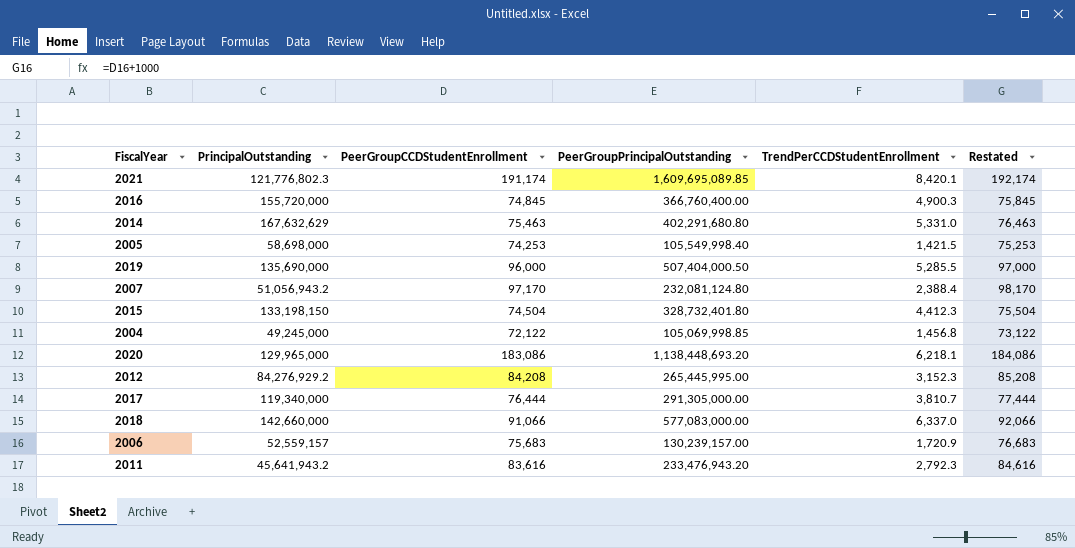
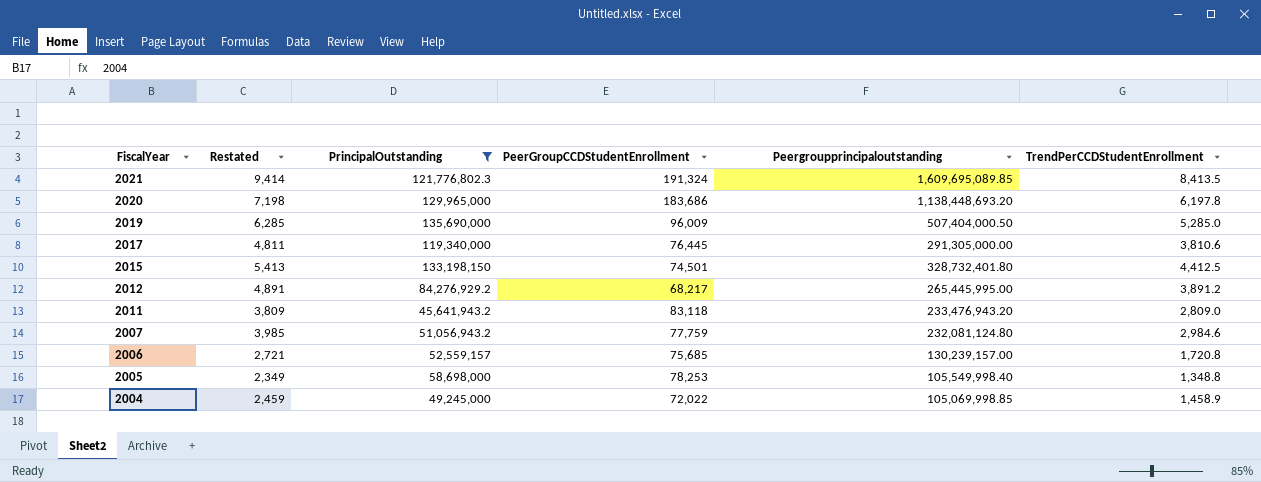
filter: none -> PrincipalOutstanding <= 135,690,000
row order: none -> FiscalYear descending
column Restated | formula: [PeerGroupCCDStudentEnrollment] + 1000 -> [TrendPerCCDStudentEnrollment] + 1000
column Restated | position: 6 -> 2
column name: PeerGroupPrincipalOutstanding -> Peergroupprincipaloutstanding
2021 | PeerGroupCCDStudentEnrollment: 191,174 -> 191,324
2021 | TrendPerCCDStudentEnrollment: 8,420.1 -> 8,413.5
2020 | PeerGroupCCDStudentEnrollment: 183,086 -> 183,686
2020 | TrendPerCCDStudentEnrollment: 6,218.1 -> 6,197.8
2019 | PeerGroupCCDStudentEnrollment: 96,000 -> 96,009
2019 | TrendPerCCDStudentEnrollment: 5,285.5 -> 5,285.0
2017 | PeerGroupCCDStudentEnrollment: 76,444 -> 76,445
2017 | TrendPerCCDStudentEnrollment: 3,810.7 -> 3,810.6
2015 | PeerGroupCCDStudentEnrollment: 74,504 -> 74,501
2015 | TrendPerCCDStudentEnrollment: 4,412.3 -> 4,412.5
2012 | PeerGroupCCDStudentEnrollment: 84,208 -> 68,217
2012 | TrendPerCCDStudentEnrollment: 3,152.3 -> 3,891.2
2011 | PeerGroupCCDStudentEnrollment: 83,616 -> 83,118
2011 | TrendPerCCDStudentEnrollment: 2,792.3 -> 2,809.0
2007 | PeerGroupCCDStudentEnrollment: 97,170 -> 77,759
2007 | TrendPerCCDStudentEnrollment: 2,388.4 -> 2,984.6
2006 | PeerGroupCCDStudentEnrollment: 75,683 -> 75,685
2006 | TrendPerCCDStudentEnrollment: 1,720.9 -> 1,720.8
2005 | PeerGroupCCDStudentEnrollment: 74,253 -> 78,253
2005 | TrendPerCCDStudentEnrollment: 1,421.5 -> 1,348.8
2004 | PeerGroupCCDStudentEnrollment: 72,122 -> 72,022
2004 | TrendPerCCDStudentEnrollment: 1,456.8 -> 1,458.9

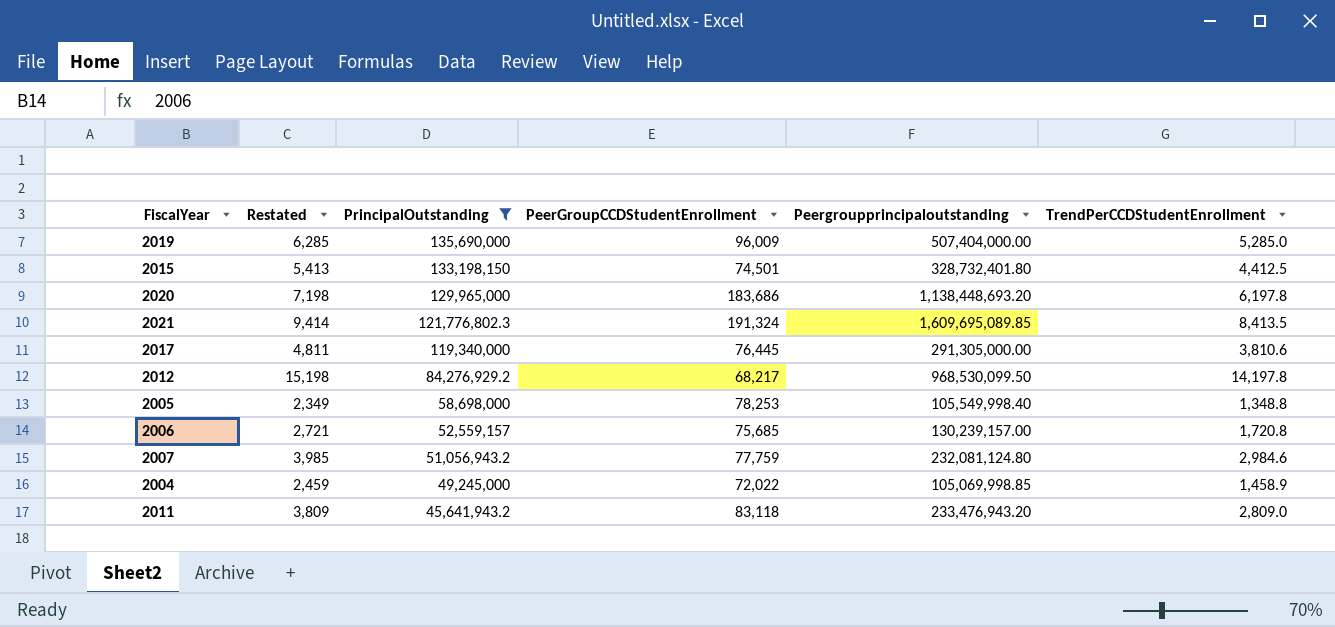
row order: FiscalYear descending -> PrincipalOutstanding descending
2019 | Peergroupprincipaloutstanding: 507,404,000.50 -> 507,404,000.00
2012 | Restated: 4,891 -> 15,198
2012 | Peergroupprincipaloutstanding: 265,445,995.00 -> 968,530,099.50
2012 | TrendPerCCDStudentEnrollment: 3,891.2 -> 14,197.8

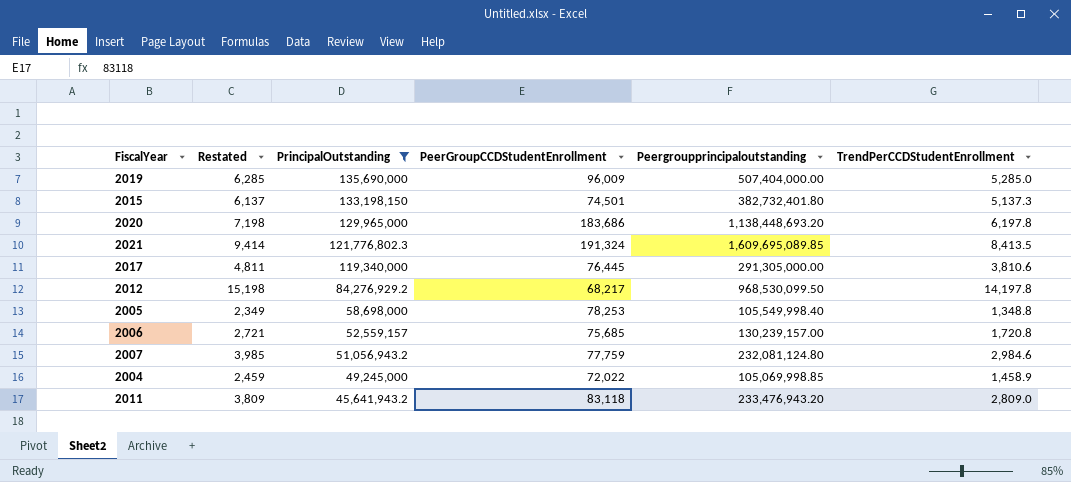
2015 | Restated: 5,413 -> 6,137
2015 | Peergroupprincipaloutstanding: 328,732,401.80 -> 382,732,401.80
2015 | TrendPerCCDStudentEnrollment: 4,412.5 -> 5,137.3

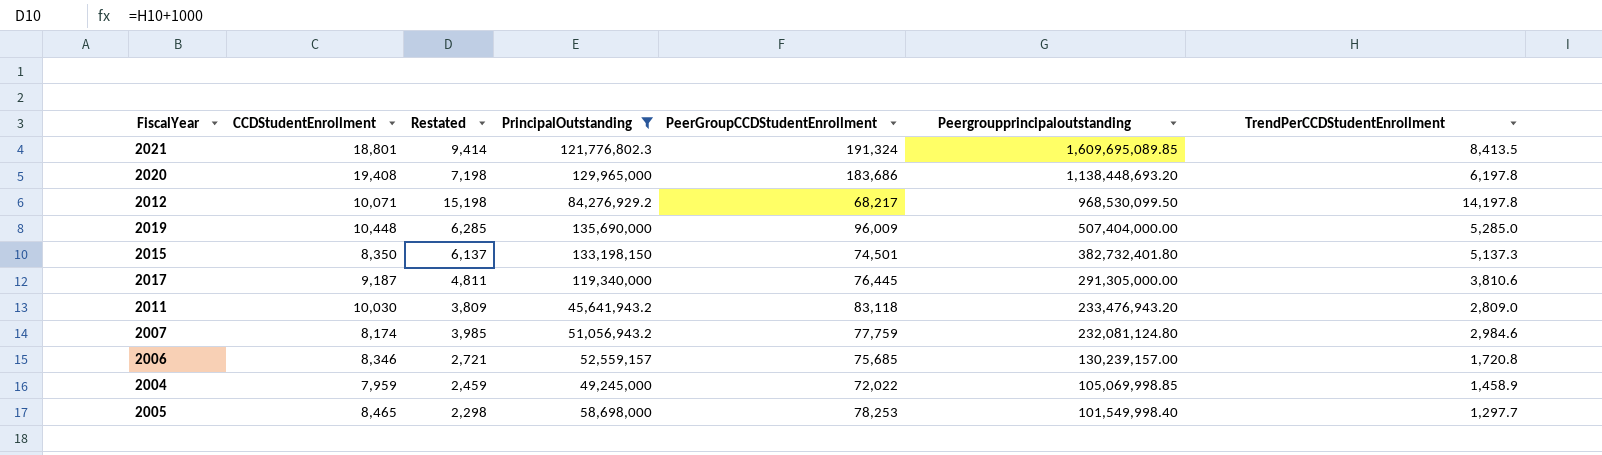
row order: PrincipalOutstanding descending -> Peergroupprincipaloutstanding descending
column CCDStudentEnrollment | position: none -> 2
2005 | Restated: 2,349 -> 2,298
2005 | Peergroupprincipaloutstanding: 105,549,998.40 -> 101,549,998.40
2005 | TrendPerCCDStudentEnrollment: 1,348.8 -> 1,297.7

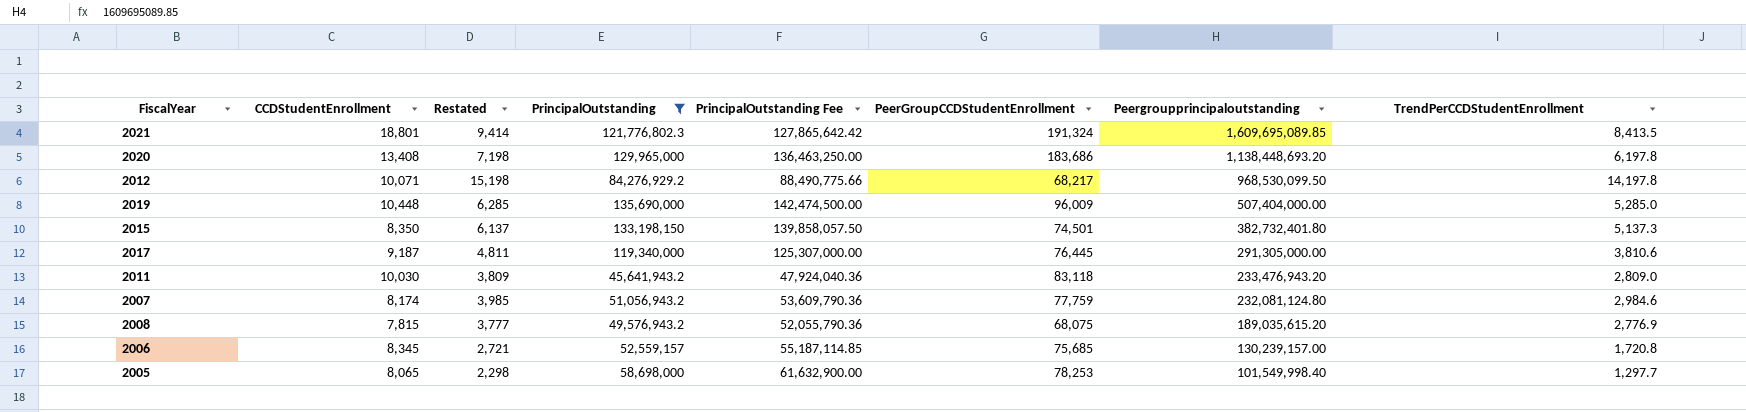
column PrincipalOutstanding Fee | formula: none -> [PrincipalOutstanding] * 1.05
row 2004: 7,959 | 2,459 | 49,245,000 | 72,022 | 105,069,998.85 | 1,458.9 -> none
2020 | CCDStudentEnrollment: 19,408 -> 13,408
row 2008: none -> 7,815 | 3,777 | 49,576,943.2 | 52,055,790.36 | 68,075 | 189,035,615.20 | 2,776.9
2006 | CCDStudentEnrollment: 8,346 -> 8,345
2005 | CCDStudentEnrollment: 8,465 -> 8,065

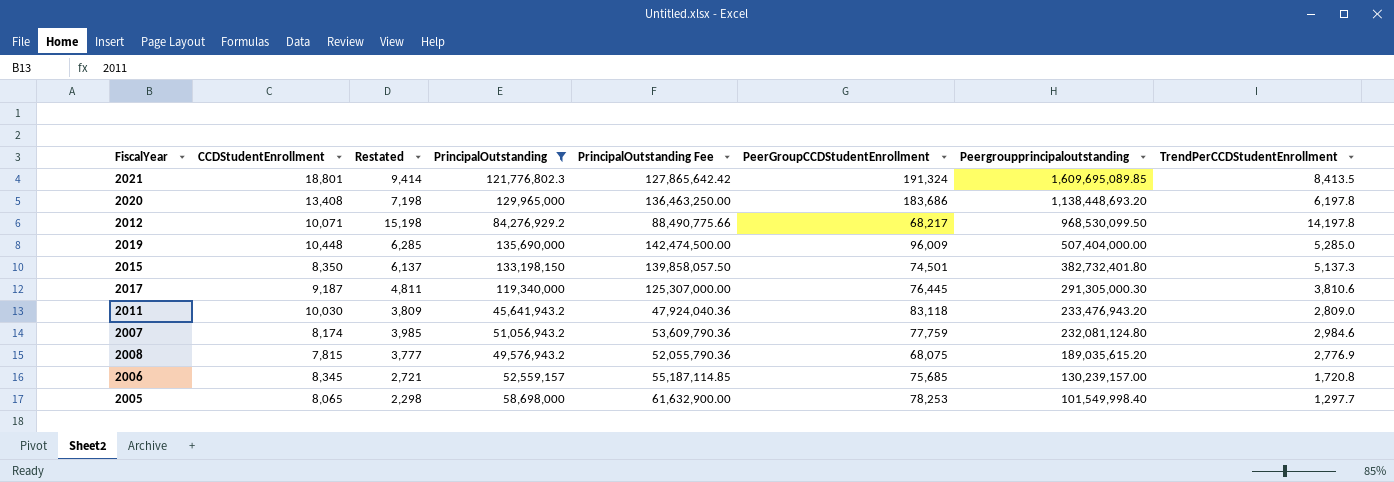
2017 | Peergroupprincipaloutstanding: 291,305,000.00 -> 291,305,000.30

